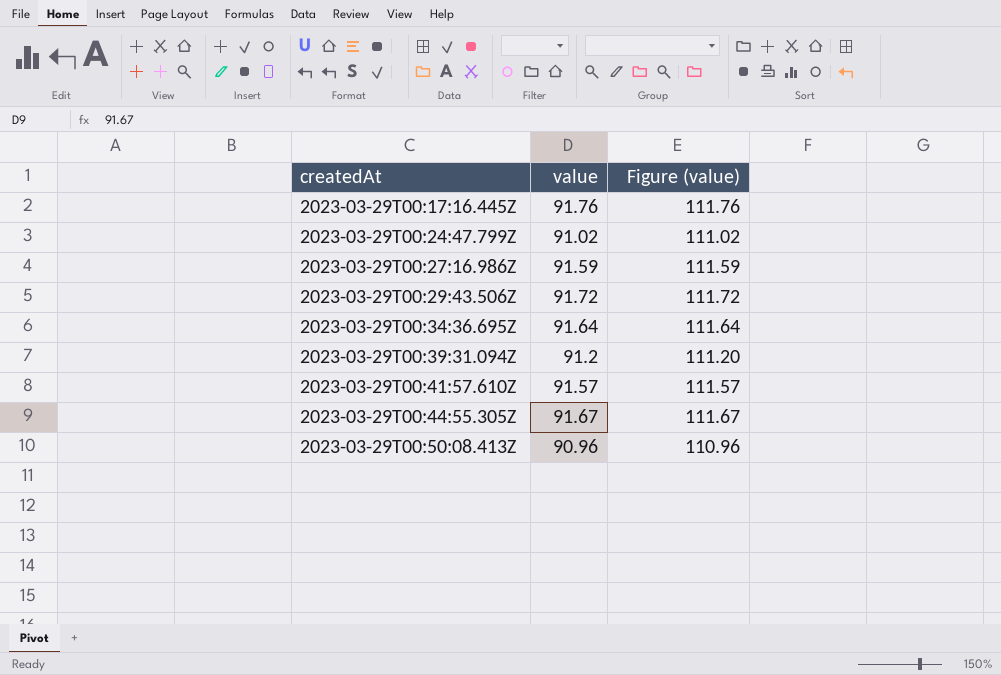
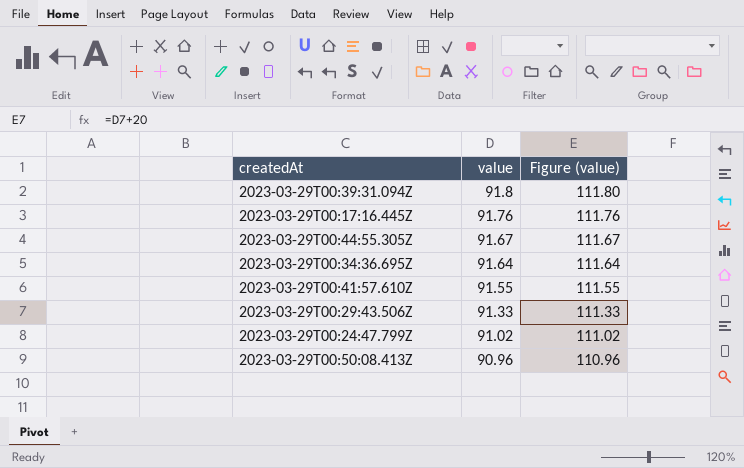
row order: createdAt ascending -> value descending
row 2023-03-29T00:27:16.986Z: 91.59 | 111.59 -> none
2023-03-29T00:39:31.094Z | value: 91.2 -> 91.8
2023-03-29T00:39:31.094Z | Figure (value): 111.20 -> 111.80
2023-03-29T00:41:57.610Z | value: 91.57 -> 91.55
2023-03-29T00:41:57.610Z | Figure (value): 111.57 -> 111.55
2023-03-29T00:29:43.506Z | value: 91.72 -> 91.33
2023-03-29T00:29:43.506Z | Figure (value): 111.72 -> 111.33

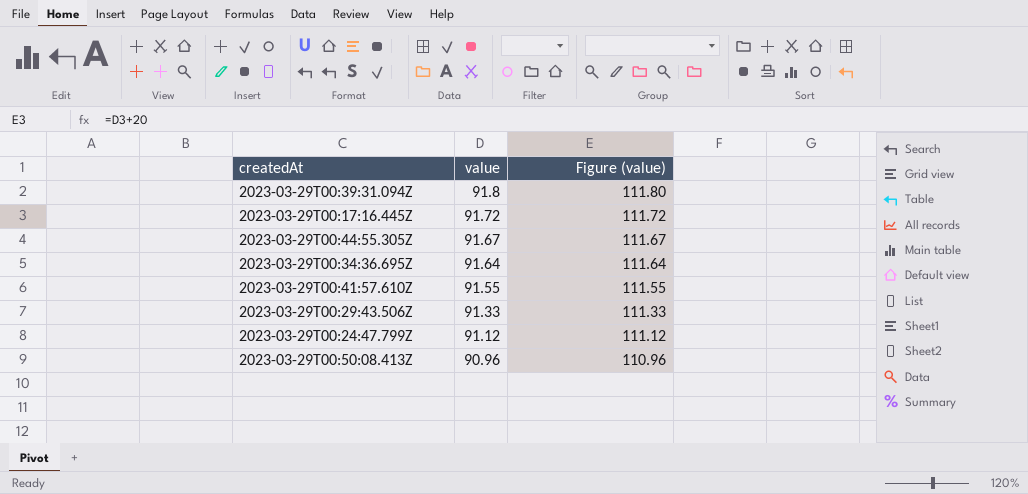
2023-03-29T00:17:16.445Z | value: 91.76 -> 91.72
2023-03-29T00:17:16.445Z | Figure (value): 111.76 -> 111.72
2023-03-29T00:24:47.799Z | value: 91.02 -> 91.12
2023-03-29T00:24:47.799Z | Figure (value): 111.02 -> 111.12

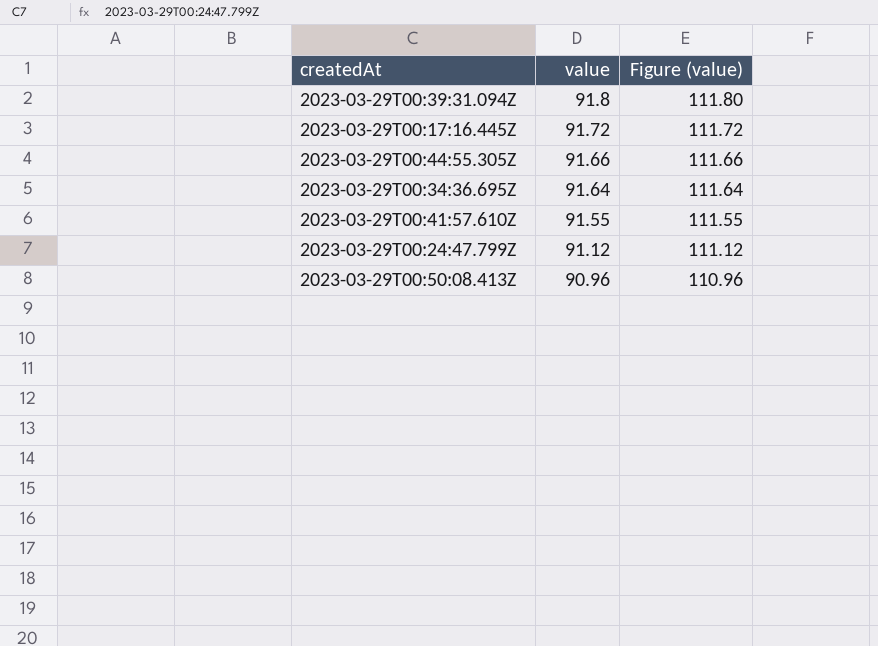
row 2023-03-29T00:29:43.506Z: 91.33 | 111.33 -> none
2023-03-29T00:44:55.305Z | value: 91.67 -> 91.66
2023-03-29T00:44:55.305Z | Figure (value): 111.67 -> 111.66

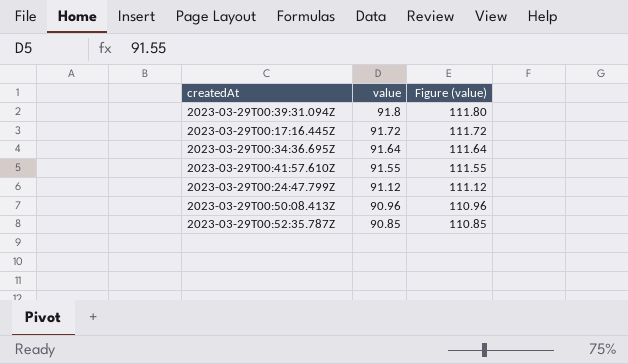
row 2023-03-29T00:44:55.305Z: 91.66 | 111.66 -> none
row 2023-03-29T00:52:35.787Z: none -> 90.85 | 110.85

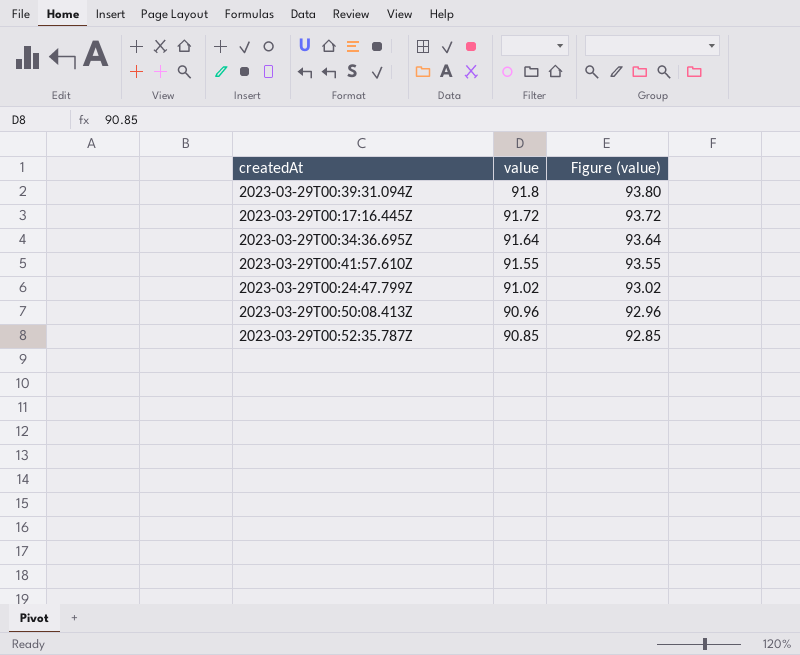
column Figure (value) | formula: [value] + 20 -> [value] + 2
2023-03-29T00:24:47.799Z | value: 91.12 -> 91.02

